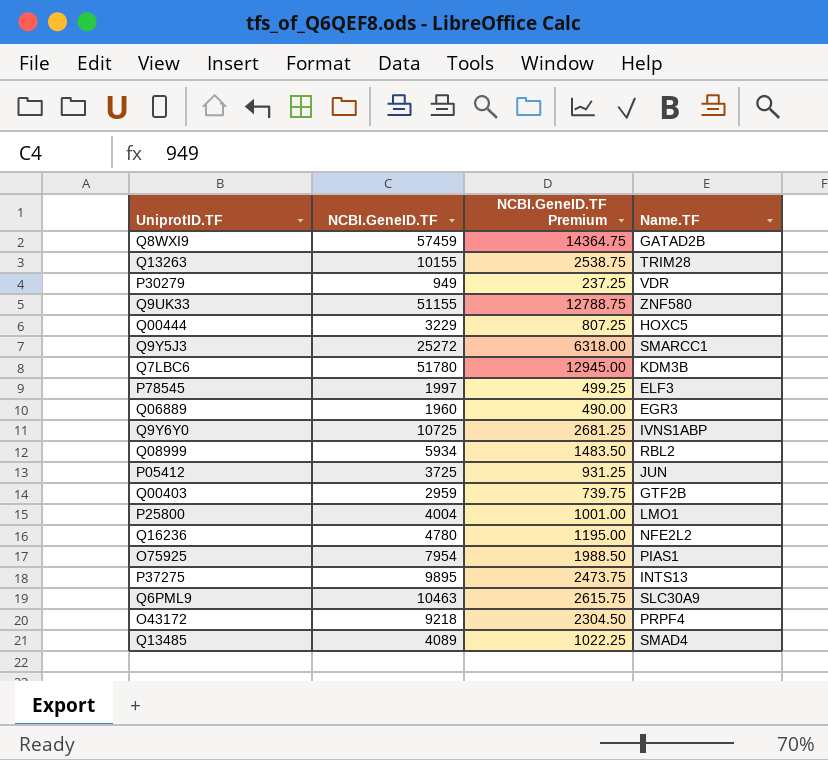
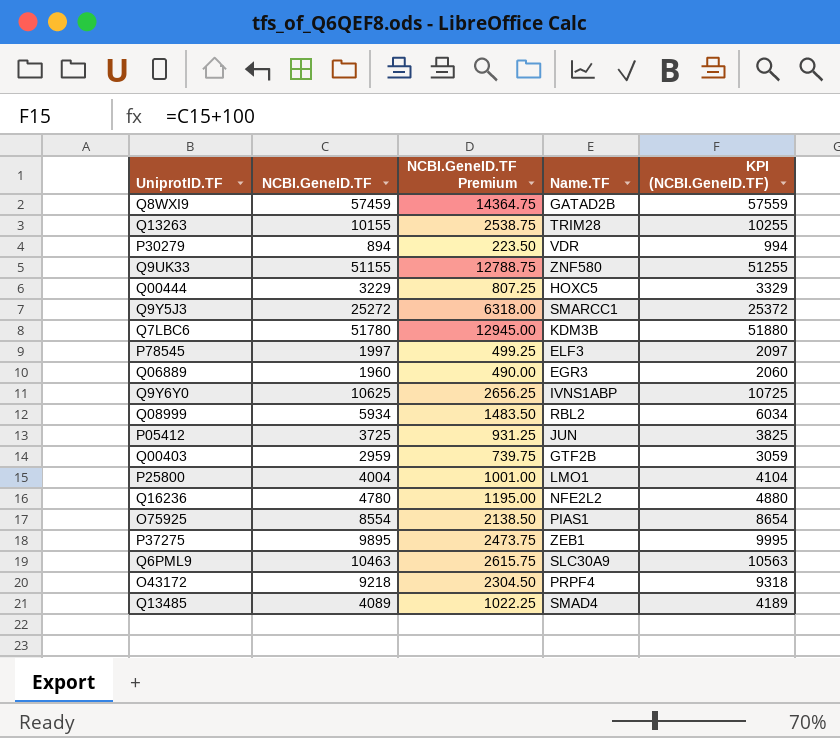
column KPI (NCBI.GeneID.TF) | formula: none -> [NCBI.GeneID.TF] + 100
P30279 | NCBI.GeneID.TF: 949 -> 894
P30279 | NCBI.GeneID.TF Premium: 237.25 -> 223.50
Q9Y6Y0 | NCBI.GeneID.TF: 10725 -> 10625
Q9Y6Y0 | NCBI.GeneID.TF Premium: 2681.25 -> 2656.25
O75925 | NCBI.GeneID.TF: 7954 -> 8554
O75925 | NCBI.GeneID.TF Premium: 1988.50 -> 2138.50
P37275 | Name.TF: INTS13 -> ZEB1

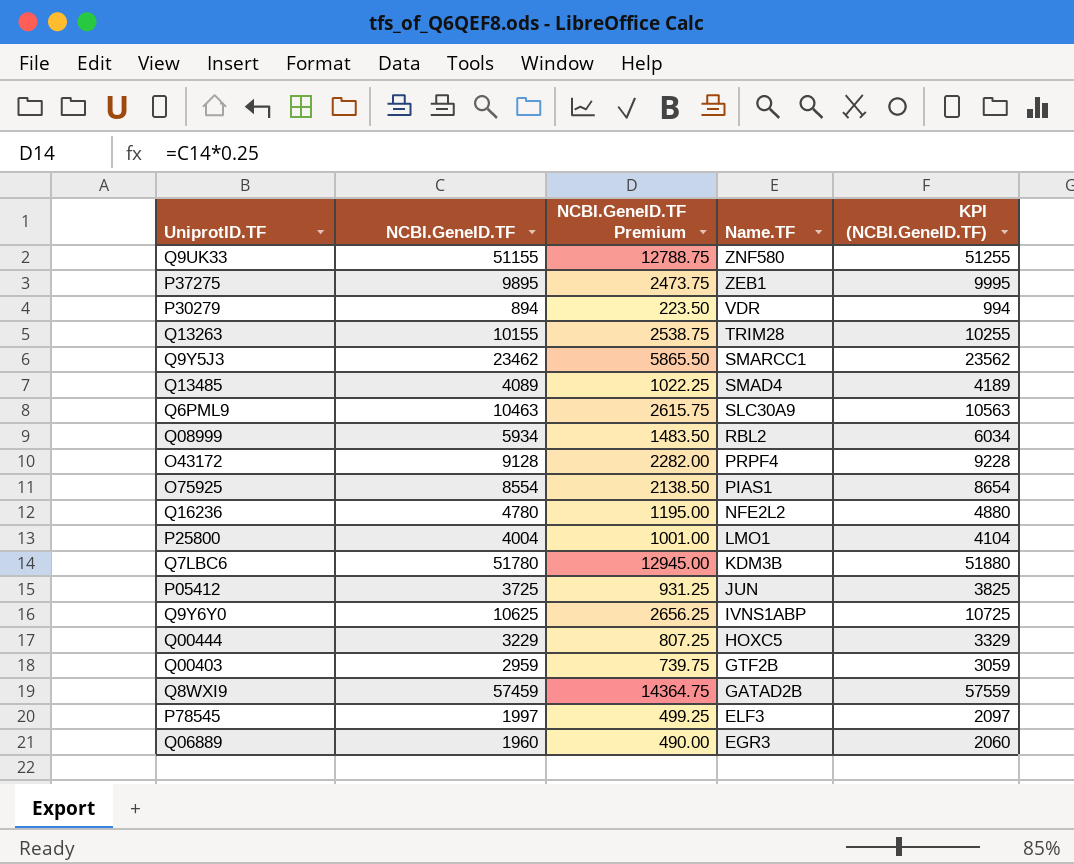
row order: none -> Name.TF descending
Q9Y5J3 | NCBI.GeneID.TF: 25272 -> 23462
Q9Y5J3 | NCBI.GeneID.TF Premium: 6318.00 -> 5865.50
Q9Y5J3 | KPI (NCBI.GeneID.TF): 25372 -> 23562
O43172 | NCBI.GeneID.TF: 9218 -> 9128
O43172 | NCBI.GeneID.TF Premium: 2304.50 -> 2282.00
O43172 | KPI (NCBI.GeneID.TF): 9318 -> 9228

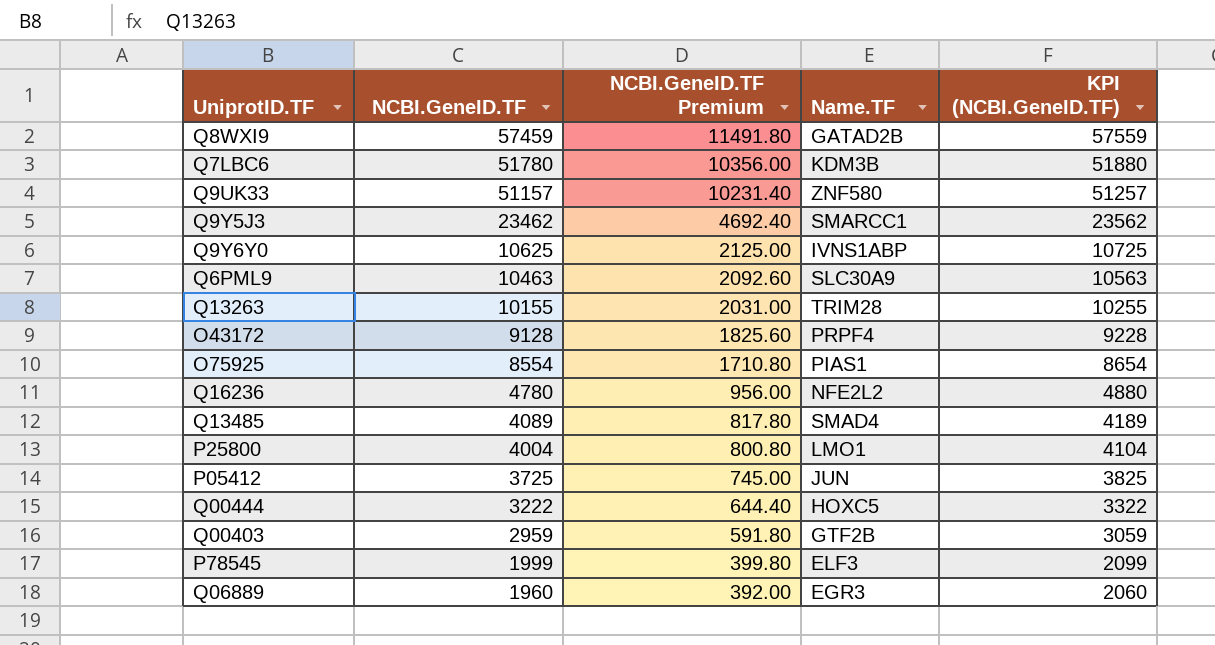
row order: Name.TF descending -> NCBI.GeneID.TF descending
column NCBI.GeneID.TF Premium | formula: [NCBI.GeneID.TF] * 0.25 -> [NCBI.GeneID.TF] * 0.2
row P37275: 9895 | 2473.75 | ZEB1 | 9995 -> none
row P30279: 894 | 223.50 | VDR | 994 -> none
row Q08999: 5934 | 1483.50 | RBL2 | 6034 -> none
Q9UK33 | NCBI.GeneID.TF: 51155 -> 51157
Q9UK33 | KPI (NCBI.GeneID.TF): 51255 -> 51257
Q00444 | NCBI.GeneID.TF: 3229 -> 3222
Q00444 | KPI (NCBI.GeneID.TF): 3329 -> 3322
P78545 | NCBI.GeneID.TF: 1997 -> 1999
P78545 | KPI (NCBI.GeneID.TF): 2097 -> 2099

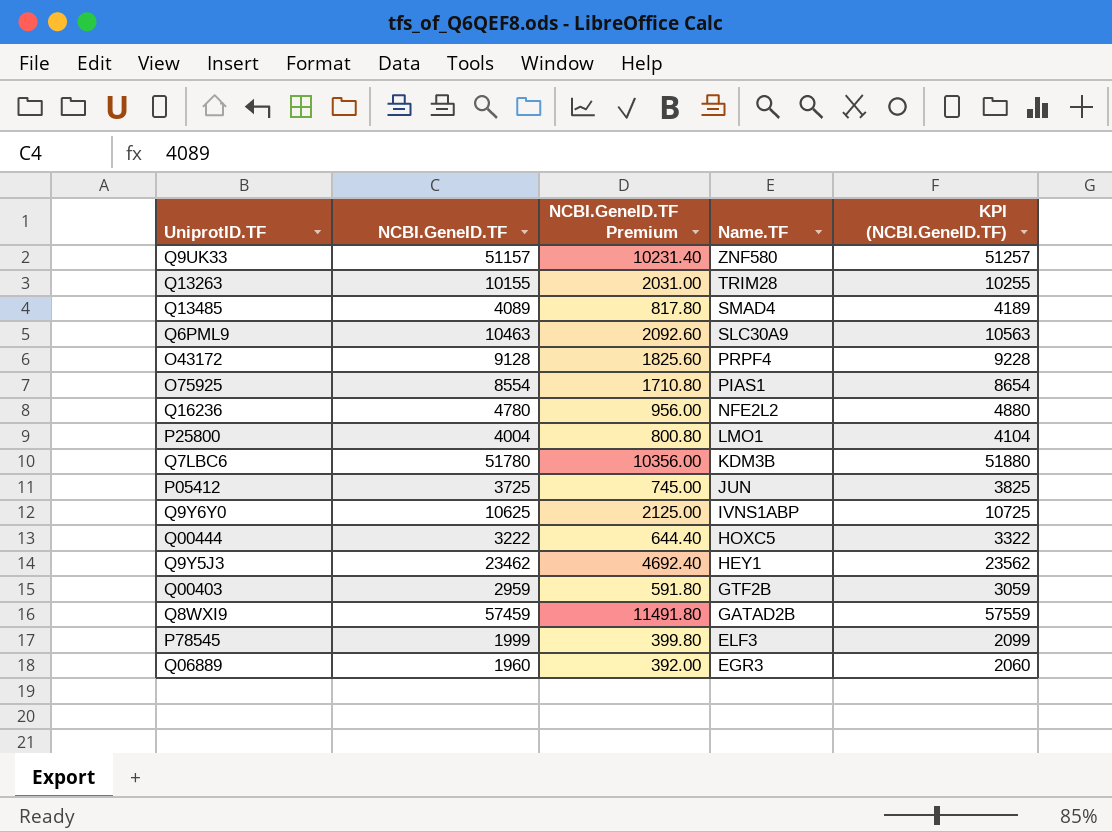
row order: NCBI.GeneID.TF descending -> Name.TF descending
Q9Y5J3 | Name.TF: SMARCC1 -> HEY1

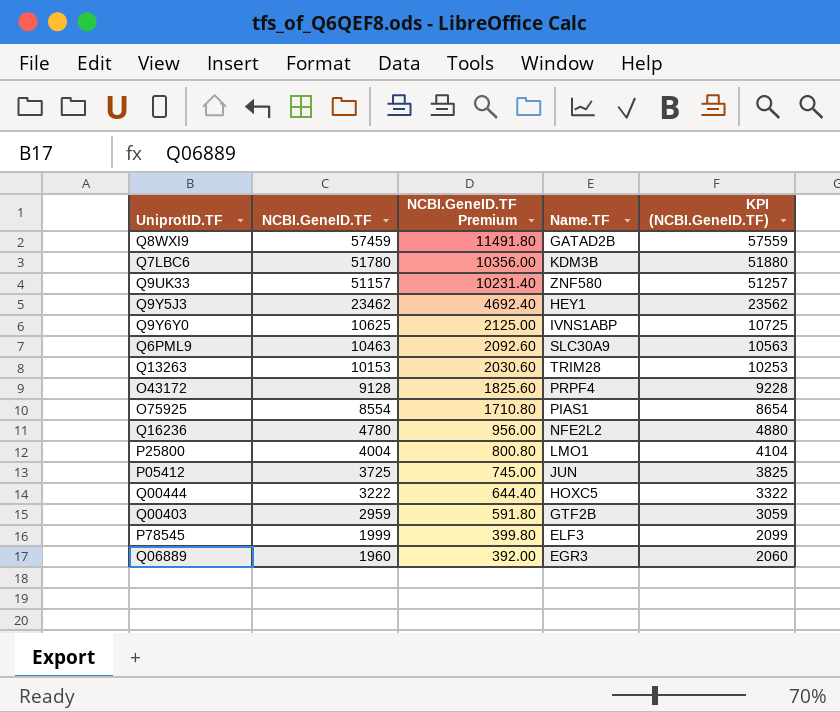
row order: Name.TF descending -> NCBI.GeneID.TF descending
row Q13485: 4089 | 817.80 | SMAD4 | 4189 -> none
Q13263 | NCBI.GeneID.TF: 10155 -> 10153
Q13263 | NCBI.GeneID.TF Premium: 2031.00 -> 2030.60
Q13263 | KPI (NCBI.GeneID.TF): 10255 -> 10253

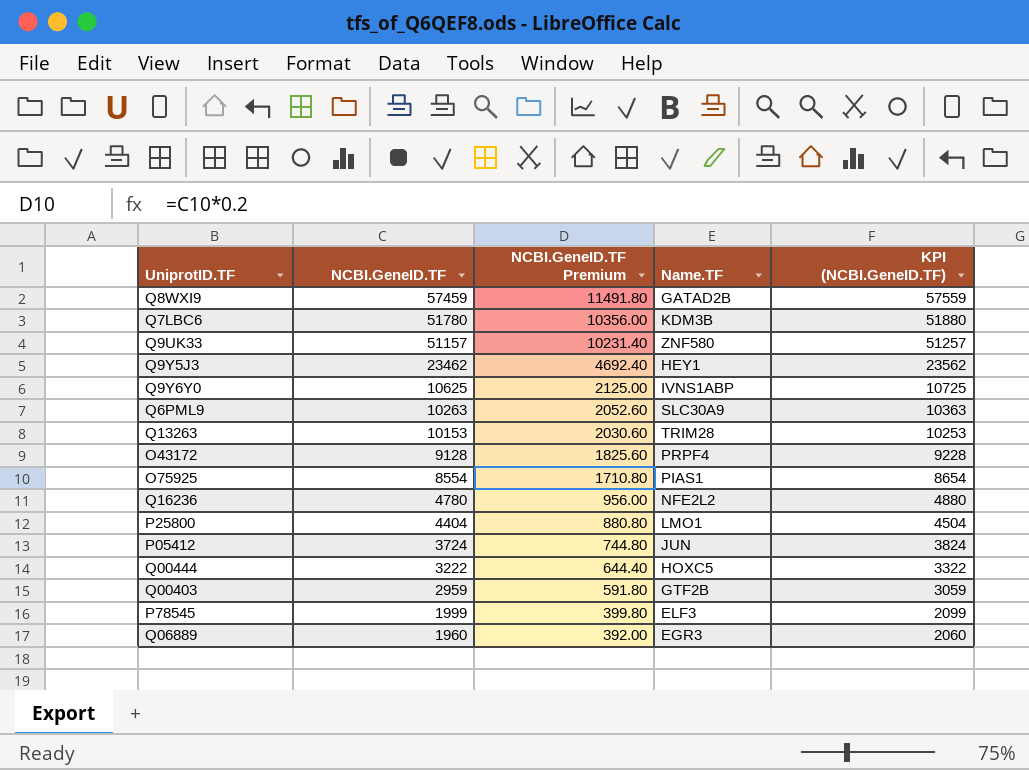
Q6PML9 | NCBI.GeneID.TF: 10463 -> 10263
Q6PML9 | NCBI.GeneID.TF Premium: 2092.60 -> 2052.60
Q6PML9 | KPI (NCBI.GeneID.TF): 10563 -> 10363
P25800 | NCBI.GeneID.TF: 4004 -> 4404
P25800 | NCBI.GeneID.TF Premium: 800.80 -> 880.80
P25800 | KPI (NCBI.GeneID.TF): 4104 -> 4504
P05412 | NCBI.GeneID.TF: 3725 -> 3724
P05412 | NCBI.GeneID.TF Premium: 745.00 -> 744.80
P05412 | KPI (NCBI.GeneID.TF): 3825 -> 3824

